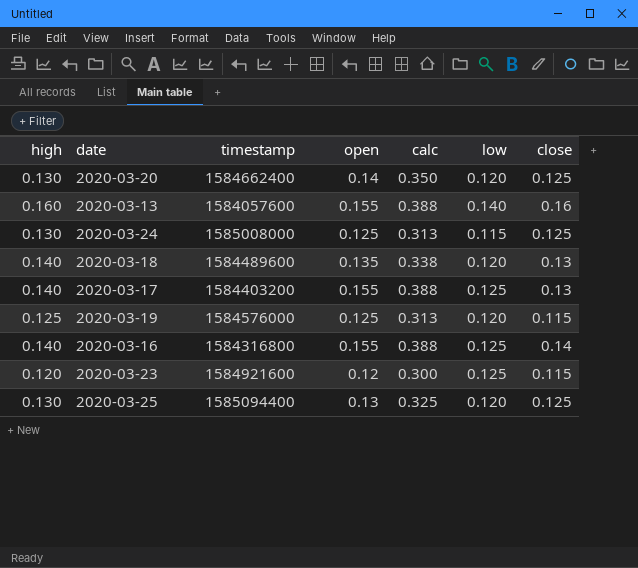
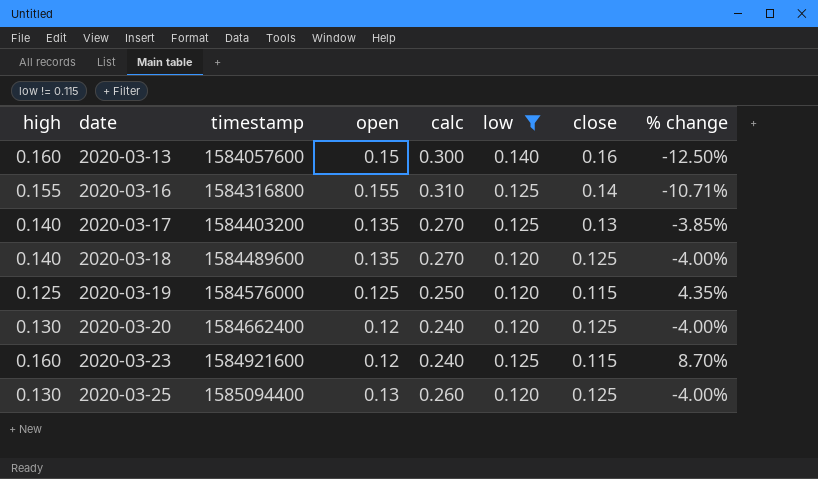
filter: none -> low != 0.115
row order: none -> date ascending
column calc | formula: [open] * 2.5 -> [open] * 2
column % change | formula: none -> ([low] - [close]) / [close]
2020-03-13 | open: 0.155 -> 0.15
2020-03-16 | high: 0.140 -> 0.155
2020-03-17 | open: 0.155 -> 0.135
2020-03-18 | close: 0.13 -> 0.125
2020-03-20 | open: 0.14 -> 0.12
2020-03-23 | high: 0.120 -> 0.160

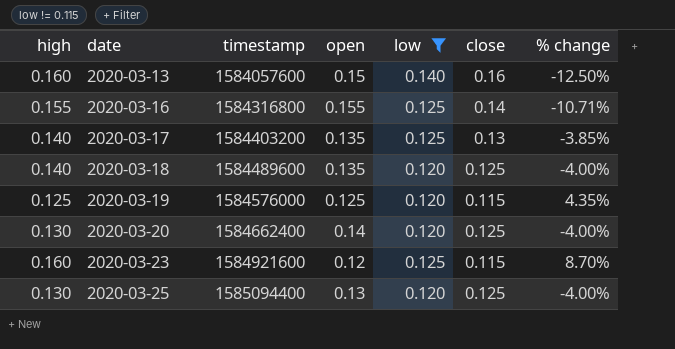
column calc | formula: [open] * 2 -> none
2020-03-20 | open: 0.12 -> 0.14

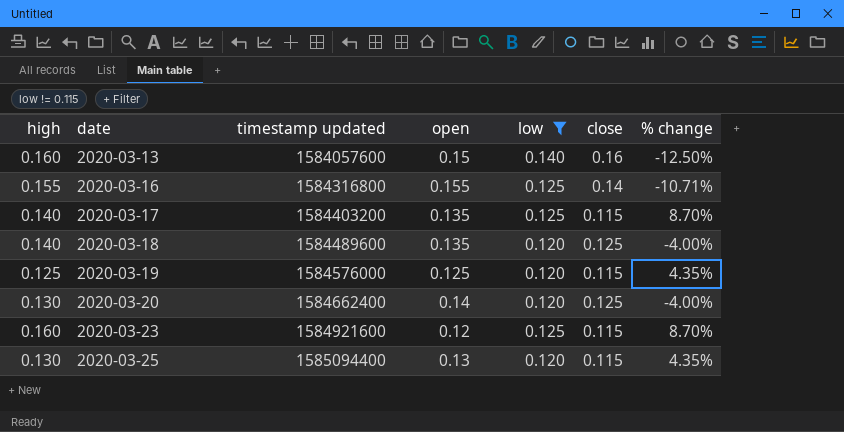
column name: timestamp -> timestamp updated
2020-03-17 | close: 0.13 -> 0.115
2020-03-17 | % change: -3.85% -> 8.70%
2020-03-25 | close: 0.125 -> 0.115
2020-03-25 | % change: -4.00% -> 4.35%

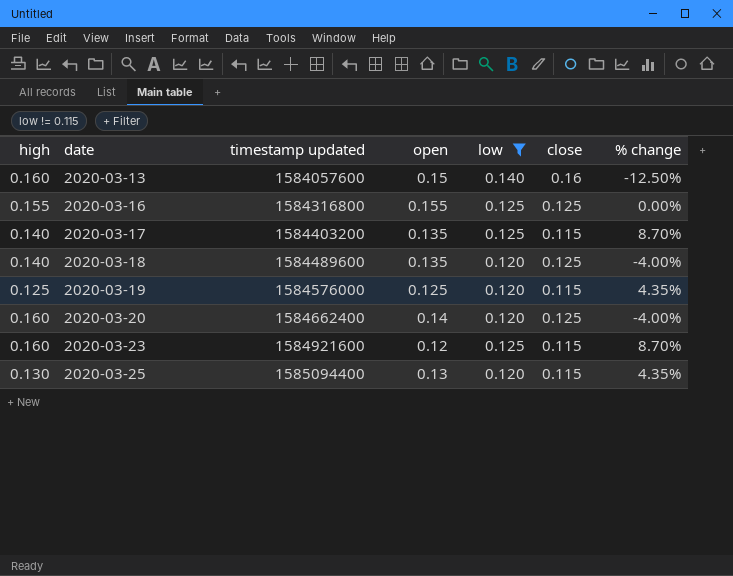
2020-03-16 | close: 0.14 -> 0.125
2020-03-16 | % change: -10.71% -> 0.00%
2020-03-20 | high: 0.130 -> 0.160

